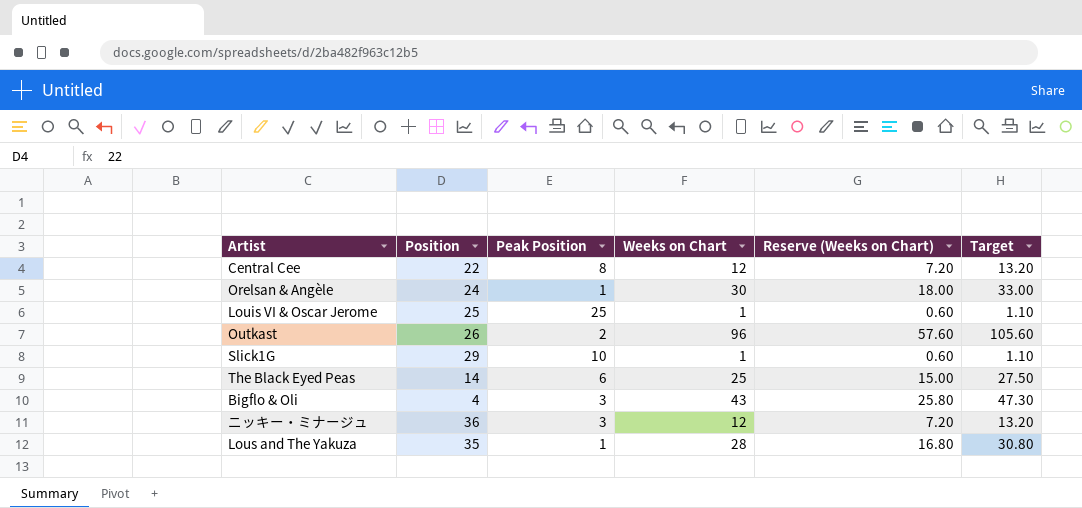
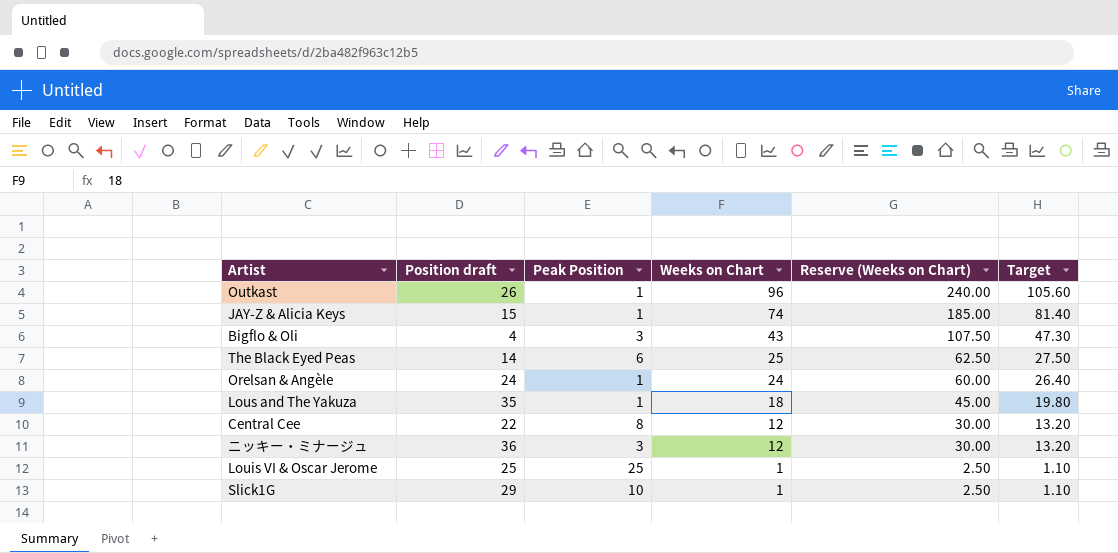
row order: none -> Weeks on Chart descending
column name: Position -> Position draft
column Reserve (Weeks on Chart) | formula: [Weeks on Chart] * 0.6 -> [Weeks on Chart] * 2.5
Outkast | Peak Position: 2 -> 1
row JAY-Z & Alicia Keys: none -> 15 | 1 | 74 | 185.00 | 81.40
Orelsan & Angèle | Weeks on Chart: 30 -> 24
Orelsan & Angèle | Target: 33.00 -> 26.40
Lous and The Yakuza | Weeks on Chart: 28 -> 18
Lous and The Yakuza | Target: 30.80 -> 19.80

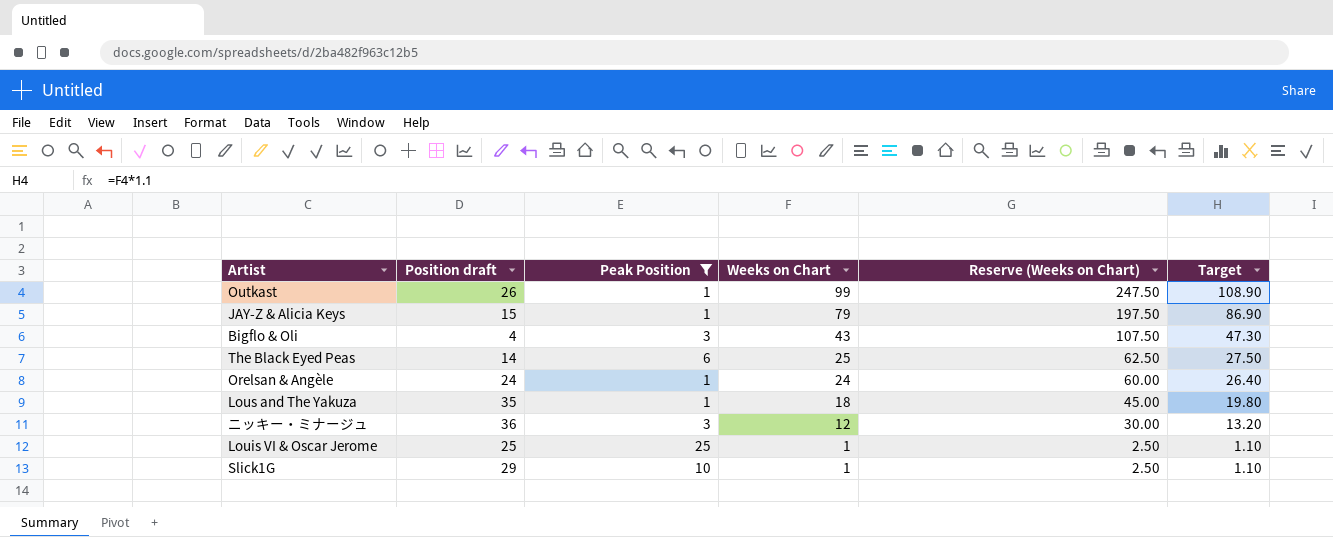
filter: none -> Peak Position != 8
Outkast | Weeks on Chart: 96 -> 99
Outkast | Reserve (Weeks on Chart): 240.00 -> 247.50
Outkast | Target: 105.60 -> 108.90
JAY-Z & Alicia Keys | Weeks on Chart: 74 -> 79
JAY-Z & Alicia Keys | Reserve (Weeks on Chart): 185.00 -> 197.50
JAY-Z & Alicia Keys | Target: 81.40 -> 86.90

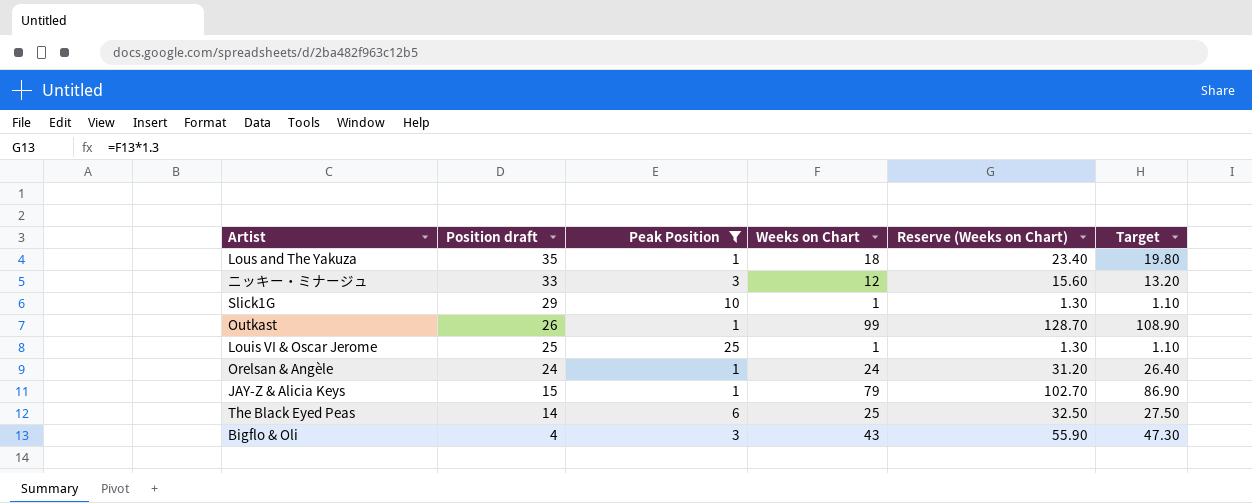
row order: Weeks on Chart descending -> Position draft descending
column Reserve (Weeks on Chart) | formula: [Weeks on Chart] * 2.5 -> [Weeks on Chart] * 1.3
ニッキー・ミナージュ | Position draft: 36 -> 33

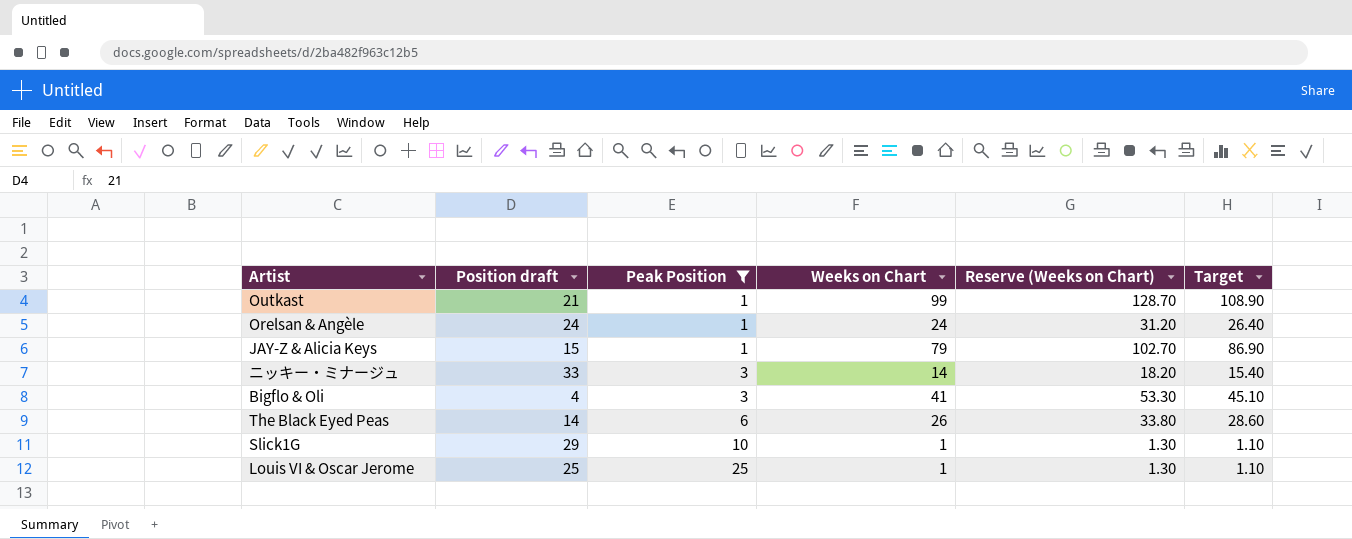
row order: Position draft descending -> Peak Position ascending
row Lous and The Yakuza: 35 | 1 | 18 | 23.40 | 19.80 -> none
Outkast | Position draft: 26 -> 21
ニッキー・ミナージュ | Weeks on Chart: 12 -> 14
ニッキー・ミナージュ | Reserve (Weeks on Chart): 15.60 -> 18.20
ニッキー・ミナージュ | Target: 13.20 -> 15.40
Bigflo & Oli | Weeks on Chart: 43 -> 41
Bigflo & Oli | Reserve (Weeks on Chart): 55.90 -> 53.30
Bigflo & Oli | Target: 47.30 -> 45.10
The Black Eyed Peas | Weeks on Chart: 25 -> 26
The Black Eyed Peas | Reserve (Weeks on Chart): 32.50 -> 33.80
The Black Eyed Peas | Target: 27.50 -> 28.60

